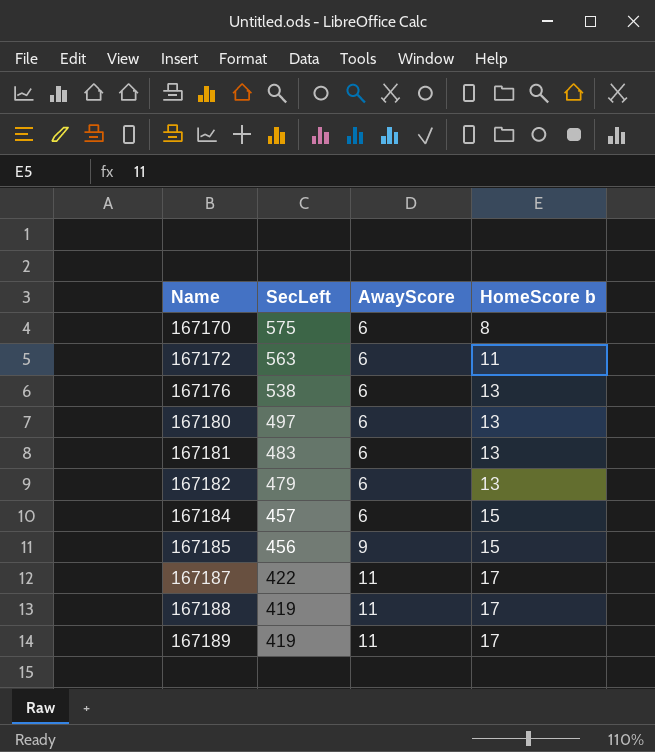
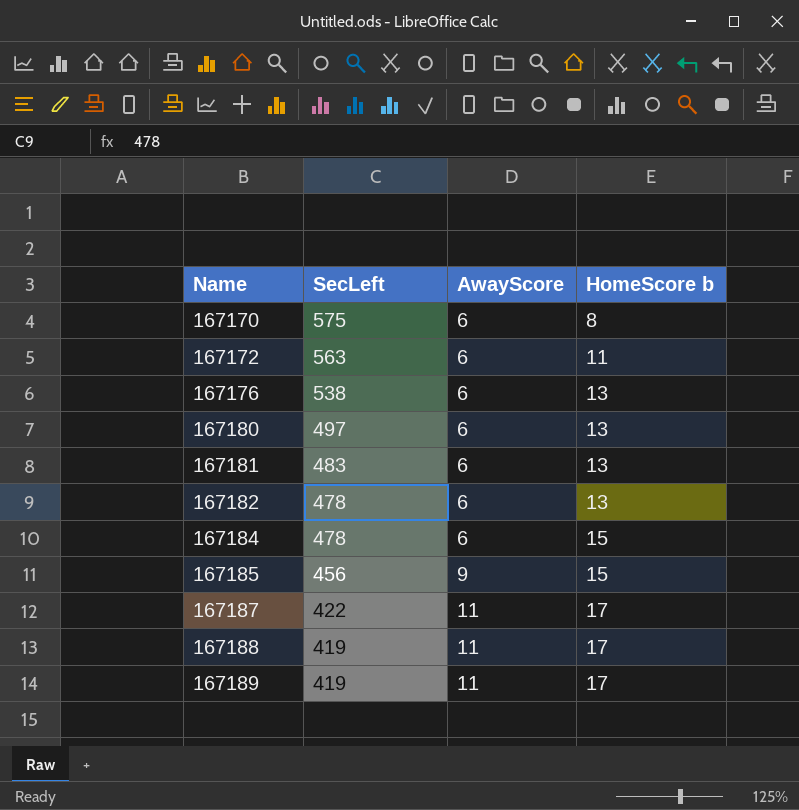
167182 | SecLeft: 479 -> 478
167184 | SecLeft: 457 -> 478

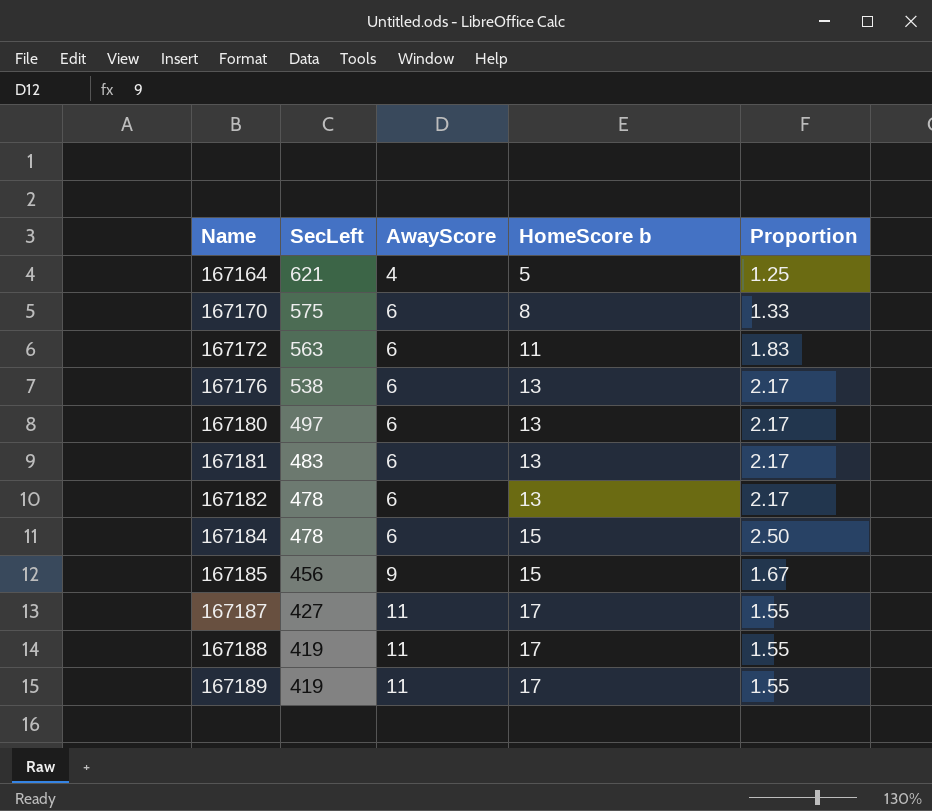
column Proportion | formula: none -> [HomeScore b] / [AwayScore]
row 167164: none -> 621 | 4 | 5 | 1.25
167187 | SecLeft: 422 -> 427

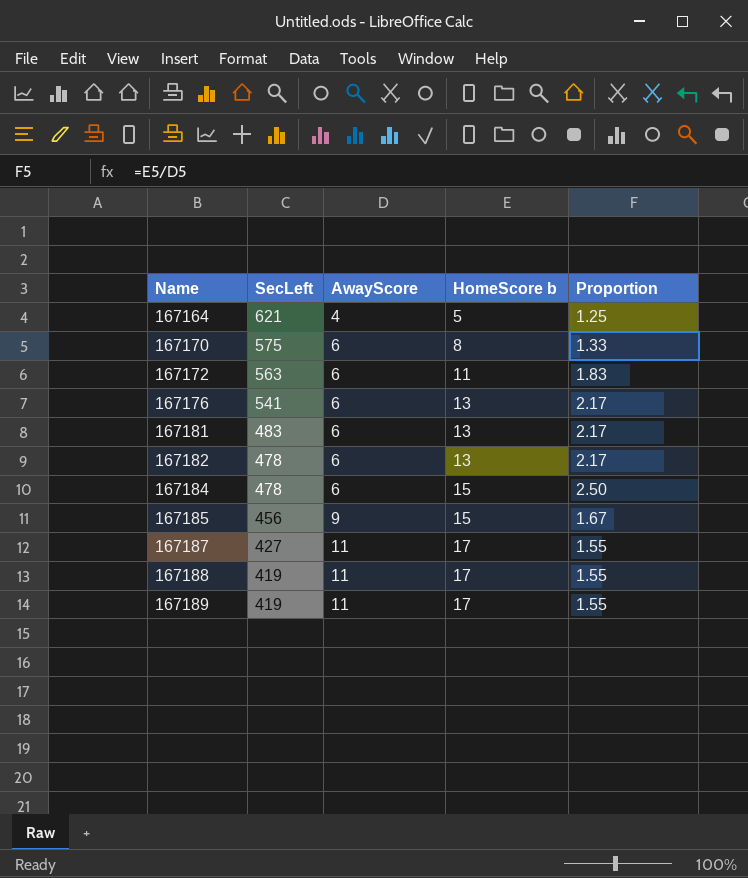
row 167180: 497 | 6 | 13 | 2.17 -> none
167176 | SecLeft: 538 -> 541

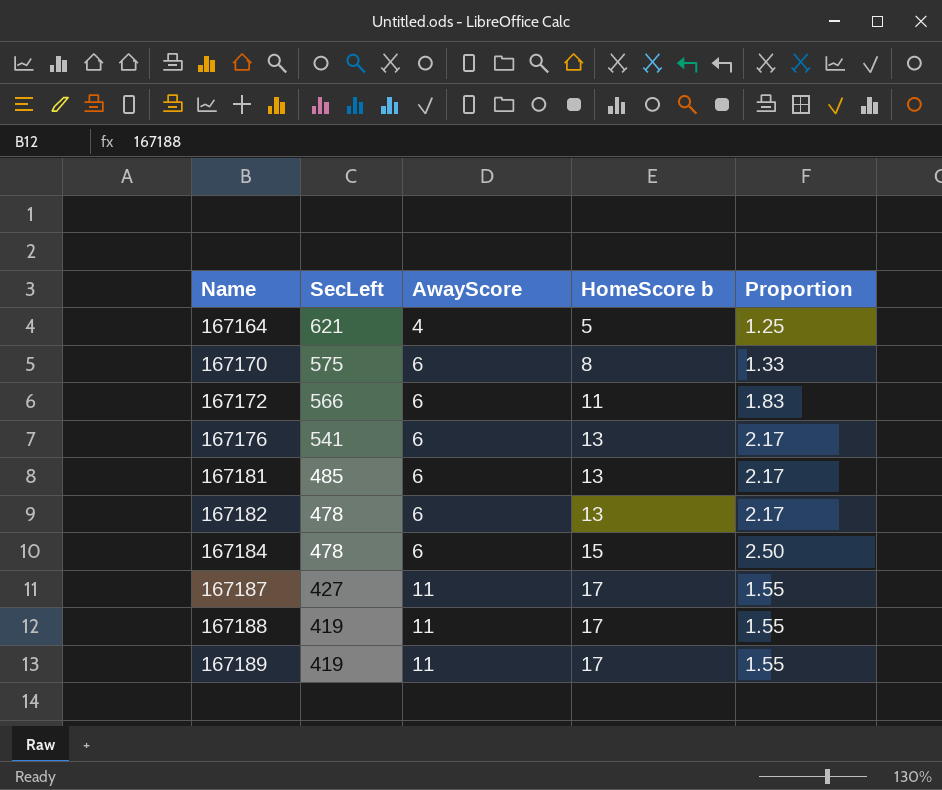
row 167185: 456 | 9 | 15 | 1.67 -> none
167172 | SecLeft: 563 -> 566
167181 | SecLeft: 483 -> 485

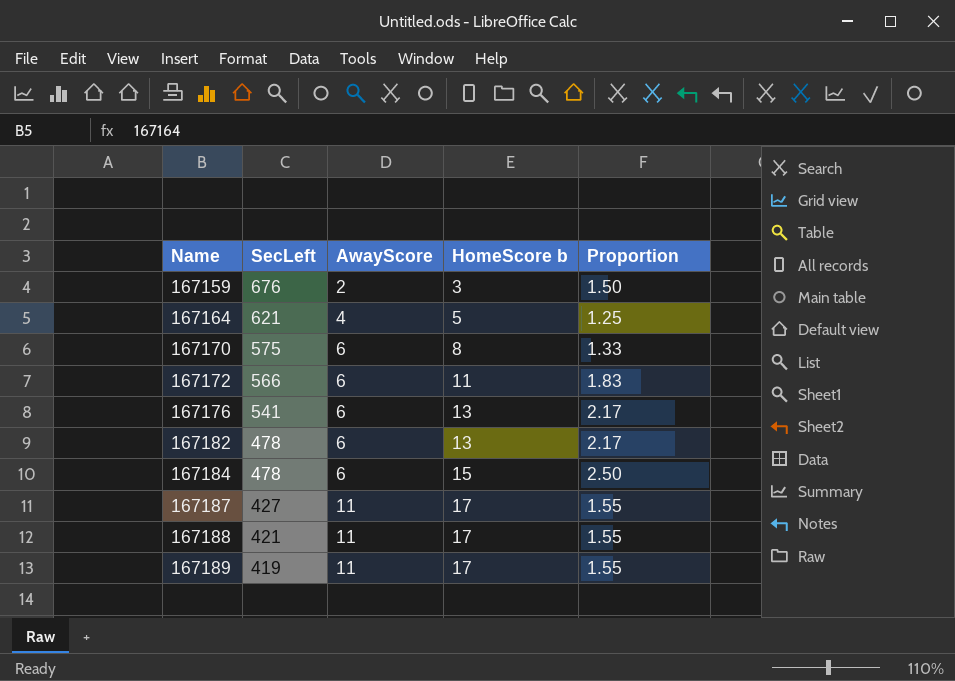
row 167181: 485 | 6 | 13 | 2.17 -> none
row 167159: none -> 676 | 2 | 3 | 1.50
167188 | SecLeft: 419 -> 421

